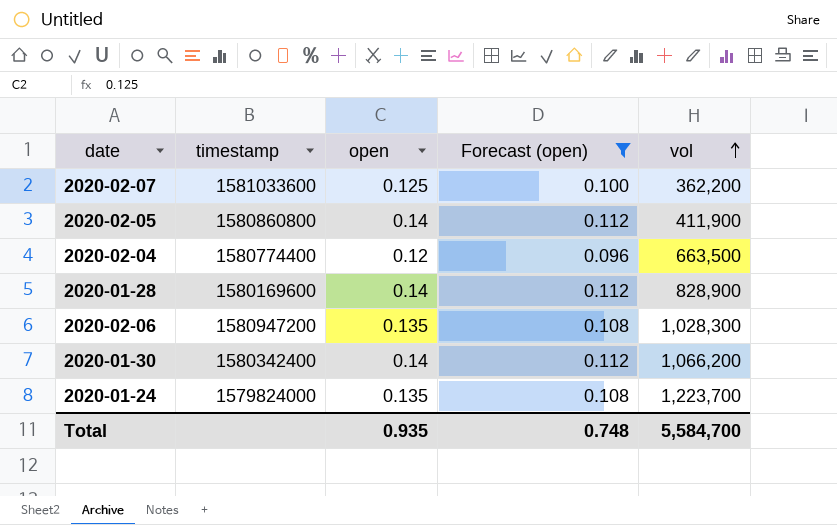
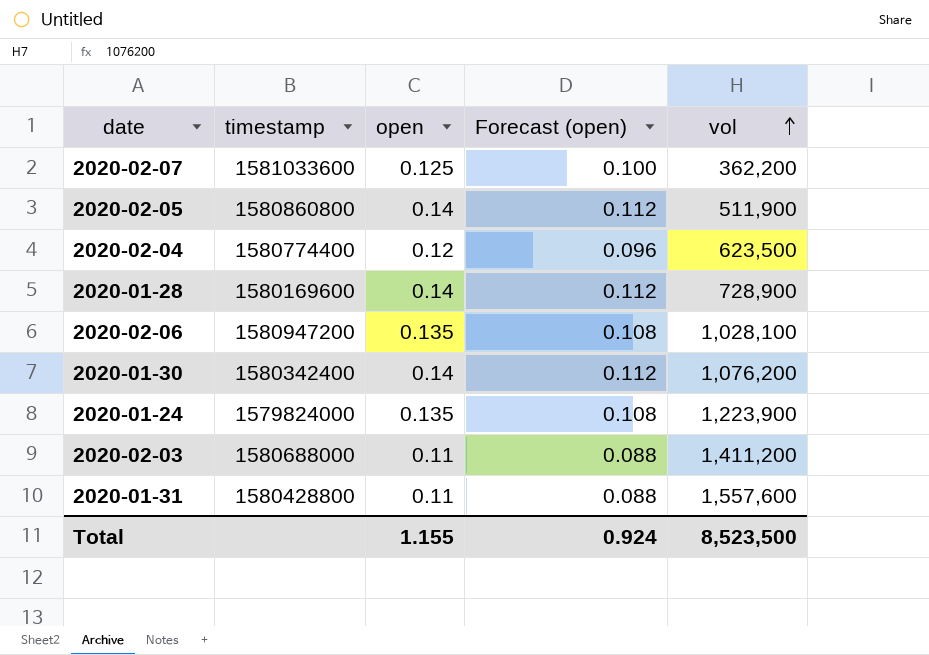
filter: Forecast (open) != 0.088 -> none
2020-02-05 | vol: 411,900 -> 511,900
2020-02-04 | vol: 663,500 -> 623,500
2020-01-28 | vol: 828,900 -> 728,900
2020-02-06 | vol: 1,028,300 -> 1,028,100
2020-01-30 | vol: 1,066,200 -> 1,076,200
2020-01-24 | vol: 1,223,700 -> 1,223,900
Total | open: 0.935 -> 1.155
Total | Forecast (open): 0.748 -> 0.924
Total | vol: 5,584,700 -> 8,523,500

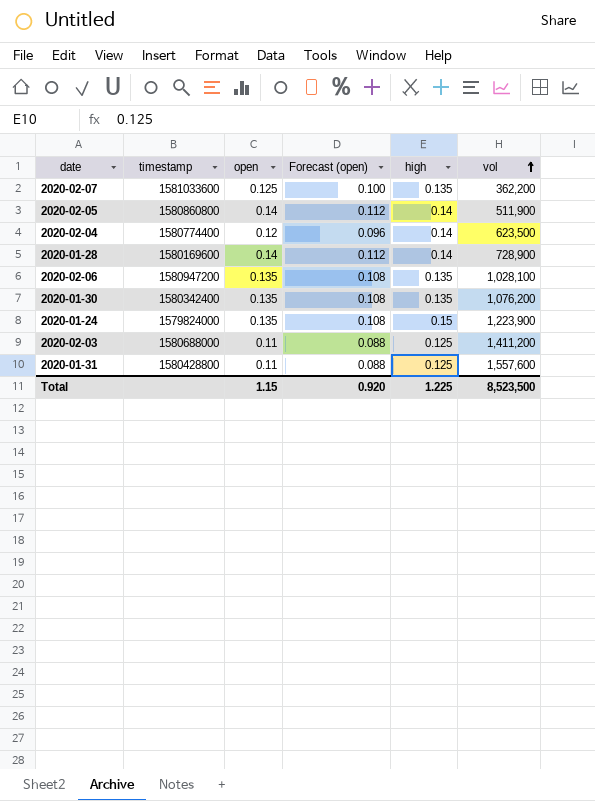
column high | position: none -> 5
2020-01-30 | open: 0.14 -> 0.135
2020-01-30 | Forecast (open): 0.112 -> 0.108
Total | open: 1.155 -> 1.15
Total | Forecast (open): 0.924 -> 0.920

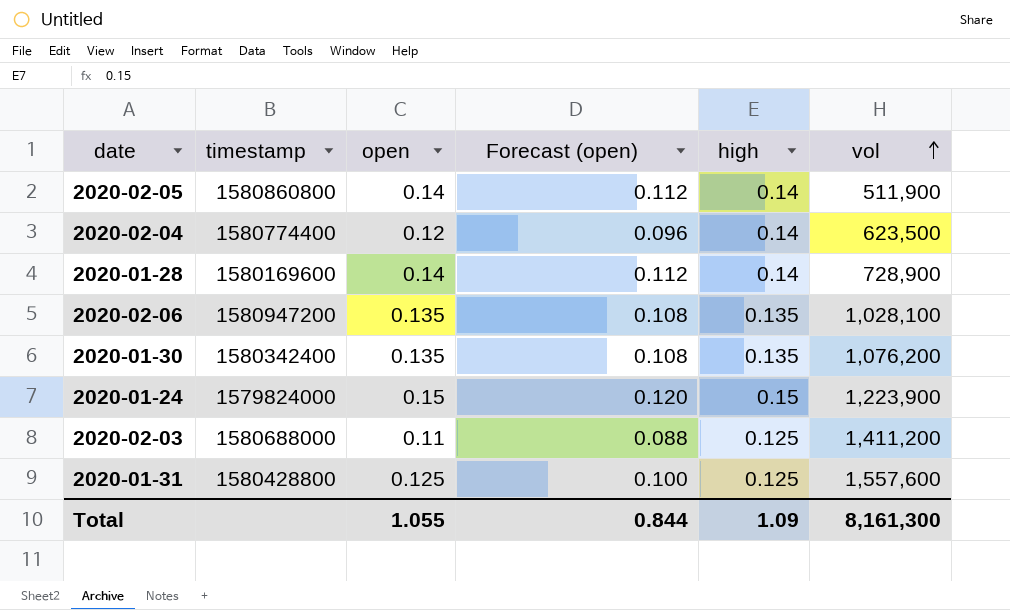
row 2020-02-07: 1581033600 | 0.125 | 0.100 | 0.135 | 362,200 -> none
2020-01-24 | open: 0.135 -> 0.15
2020-01-24 | Forecast (open): 0.108 -> 0.120
2020-01-31 | open: 0.11 -> 0.125
2020-01-31 | Forecast (open): 0.088 -> 0.100
Total | open: 1.15 -> 1.055
Total | Forecast (open): 0.920 -> 0.844
Total | high: 1.225 -> 1.09
Total | vol: 8,523,500 -> 8,161,300

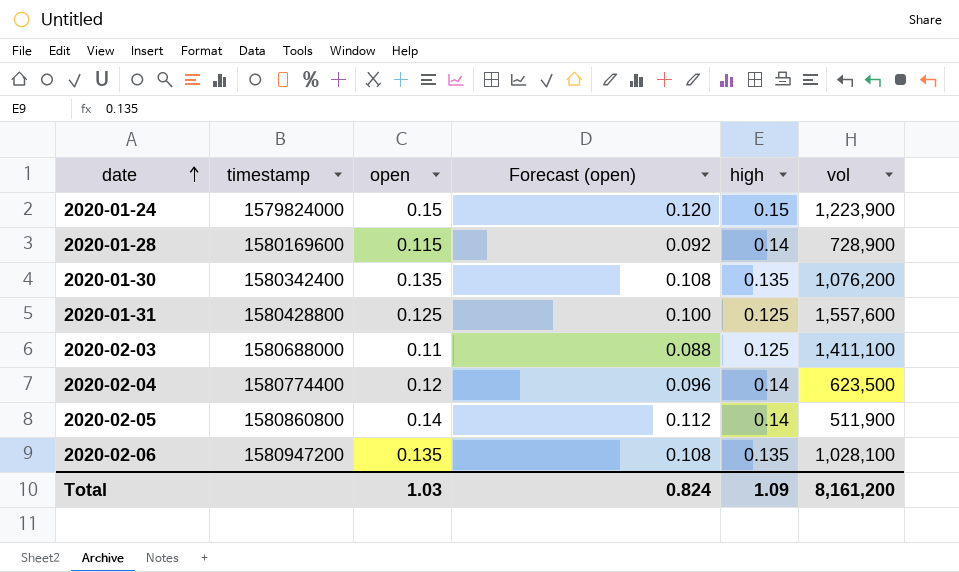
row order: vol ascending -> date ascending
2020-01-28 | open: 0.14 -> 0.115
2020-01-28 | Forecast (open): 0.112 -> 0.092
2020-02-03 | vol: 1,411,200 -> 1,411,100
Total | open: 1.055 -> 1.03
Total | Forecast (open): 0.844 -> 0.824
Total | vol: 8,161,300 -> 8,161,200

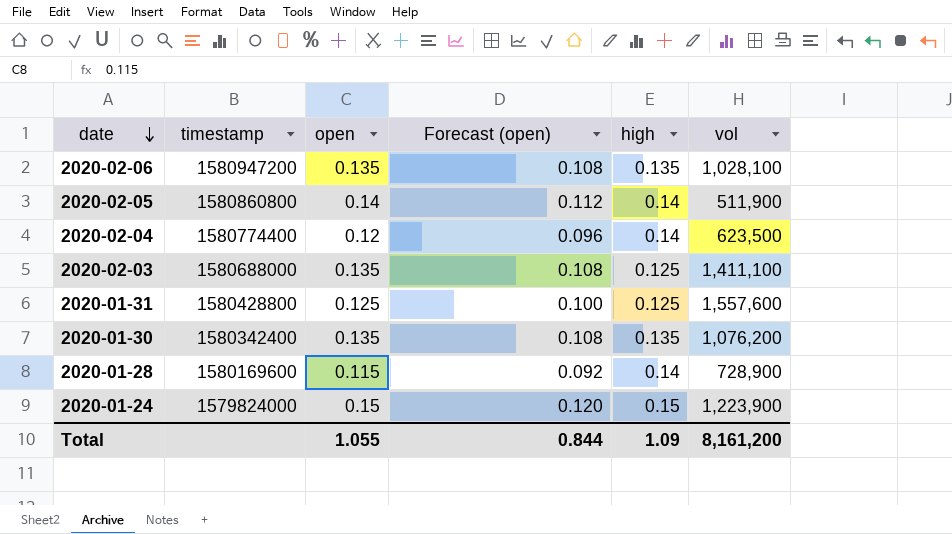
row order: date ascending -> date descending
2020-02-03 | open: 0.11 -> 0.135
2020-02-03 | Forecast (open): 0.088 -> 0.108
Total | open: 1.03 -> 1.055
Total | Forecast (open): 0.824 -> 0.844

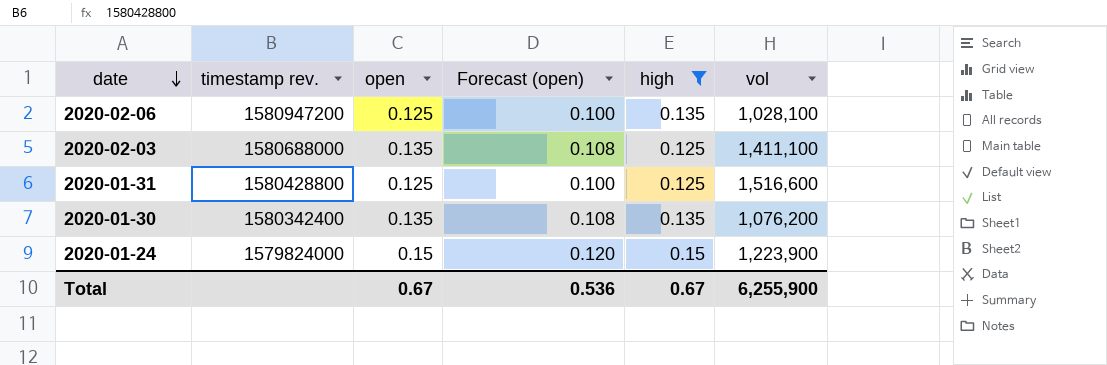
filter: none -> high != 0.14
column name: timestamp -> timestamp rev.
2020-02-06 | open: 0.135 -> 0.125
2020-02-06 | Forecast (open): 0.108 -> 0.100
2020-01-31 | vol: 1,557,600 -> 1,516,600
Total | open: 1.055 -> 0.67
Total | Forecast (open): 0.844 -> 0.536
Total | high: 1.09 -> 0.67
Total | vol: 8,161,200 -> 6,255,900

